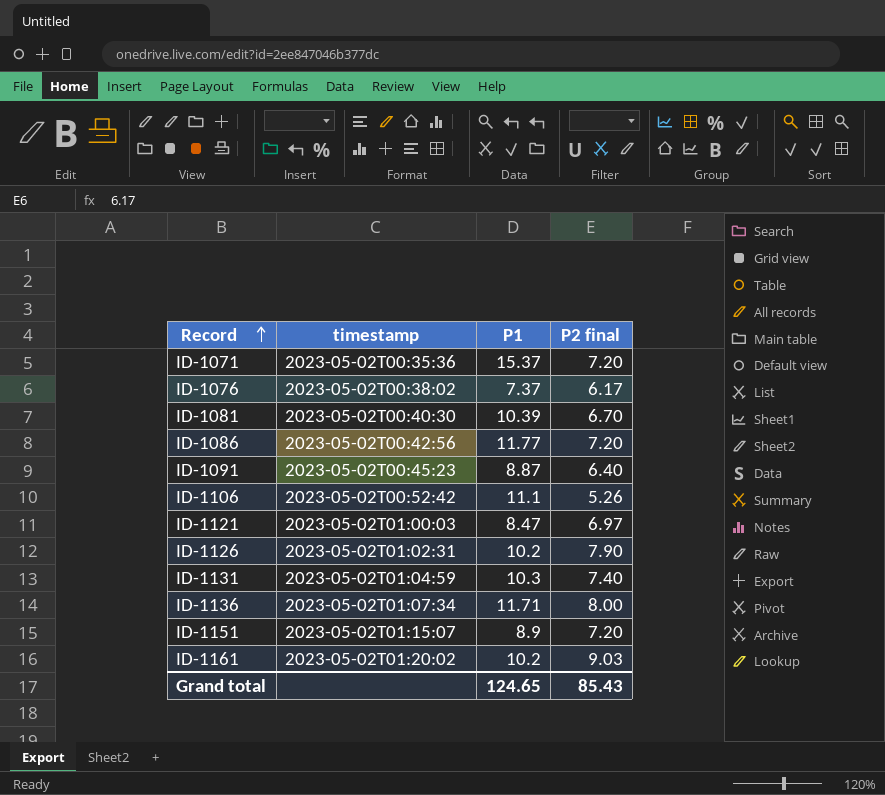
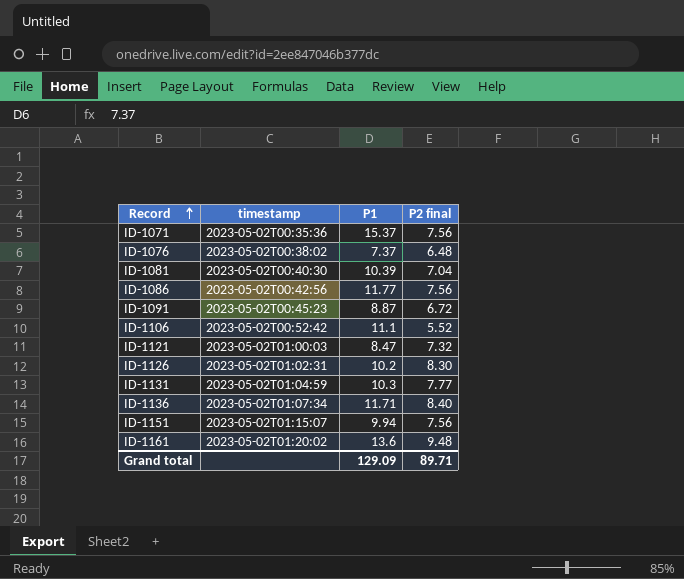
ID-1071 | P2 final: 7.20 -> 7.56
ID-1076 | P2 final: 6.17 -> 6.48
ID-1081 | P2 final: 6.70 -> 7.04
ID-1086 | P2 final: 7.20 -> 7.56
ID-1091 | P2 final: 6.40 -> 6.72
ID-1106 | P2 final: 5.26 -> 5.52
ID-1121 | P2 final: 6.97 -> 7.32
ID-1126 | P2 final: 7.90 -> 8.30
ID-1131 | P2 final: 7.40 -> 7.77
ID-1136 | P2 final: 8.00 -> 8.40
ID-1151 | P1: 8.9 -> 9.94
ID-1151 | P2 final: 7.20 -> 7.56
ID-1161 | P1: 10.2 -> 13.6
ID-1161 | P2 final: 9.03 -> 9.48
Grand total | P1: 124.65 -> 129.09
Grand total | P2 final: 85.43 -> 89.71

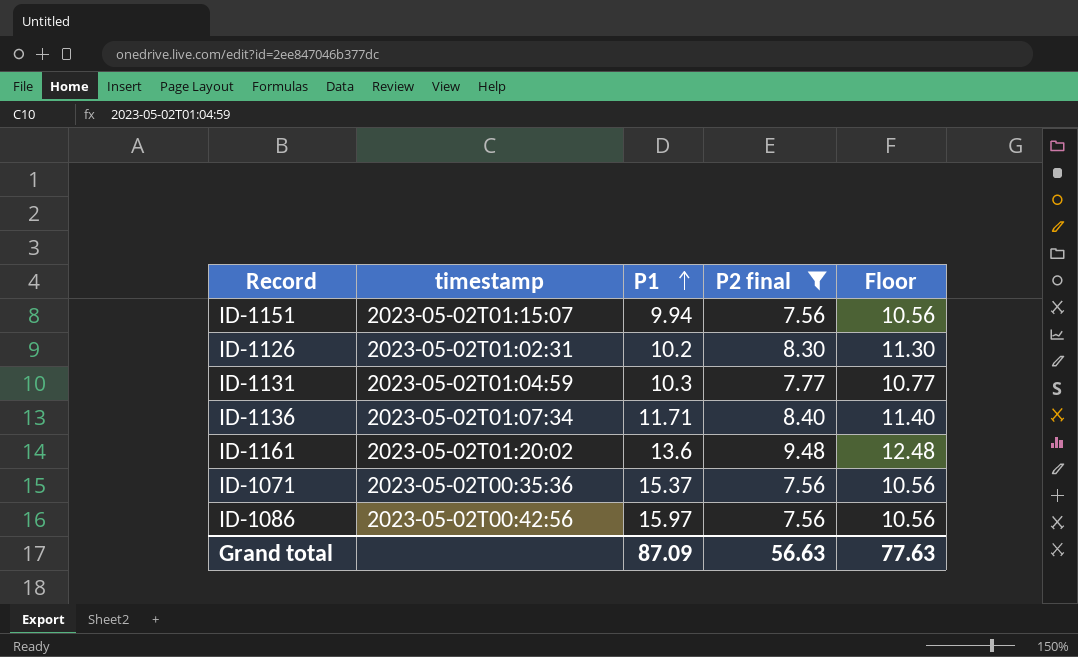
filter: none -> P2 final >= 7.56
row order: Record ascending -> P1 ascending
column Floor | formula: none -> [P2 final] + 3
ID-1086 | P1: 11.77 -> 15.97
Grand total | P1: 129.09 -> 87.09
Grand total | P2 final: 89.71 -> 56.63

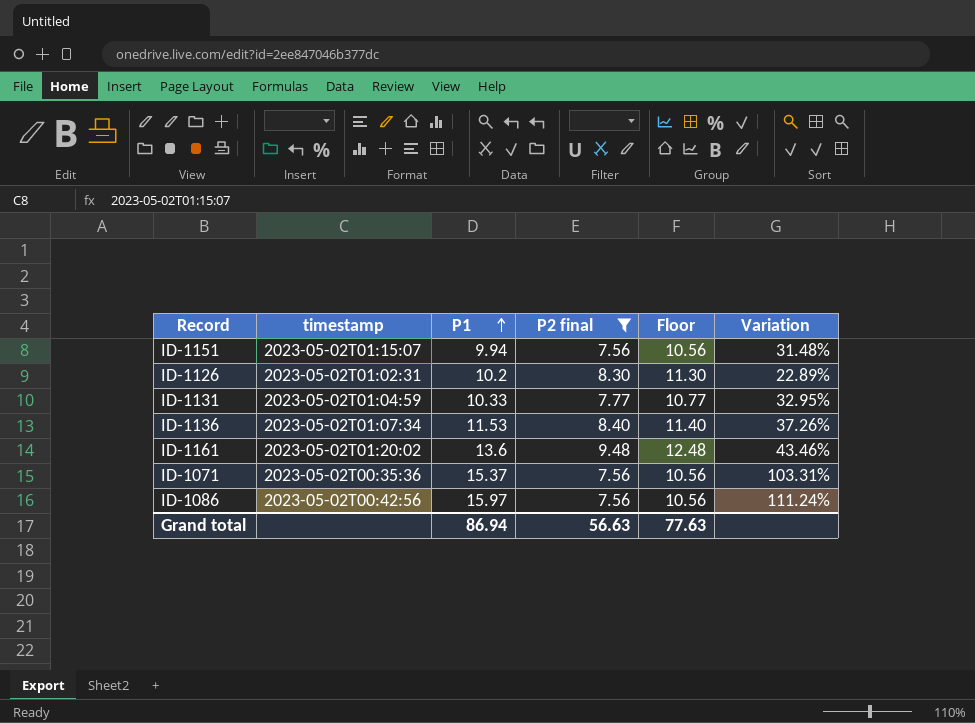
column Variation | formula: none -> ([P1] - [P2 final]) / [P2 final]
ID-1131 | P1: 10.3 -> 10.33
ID-1136 | P1: 11.71 -> 11.53
Grand total | P1: 87.09 -> 86.94

